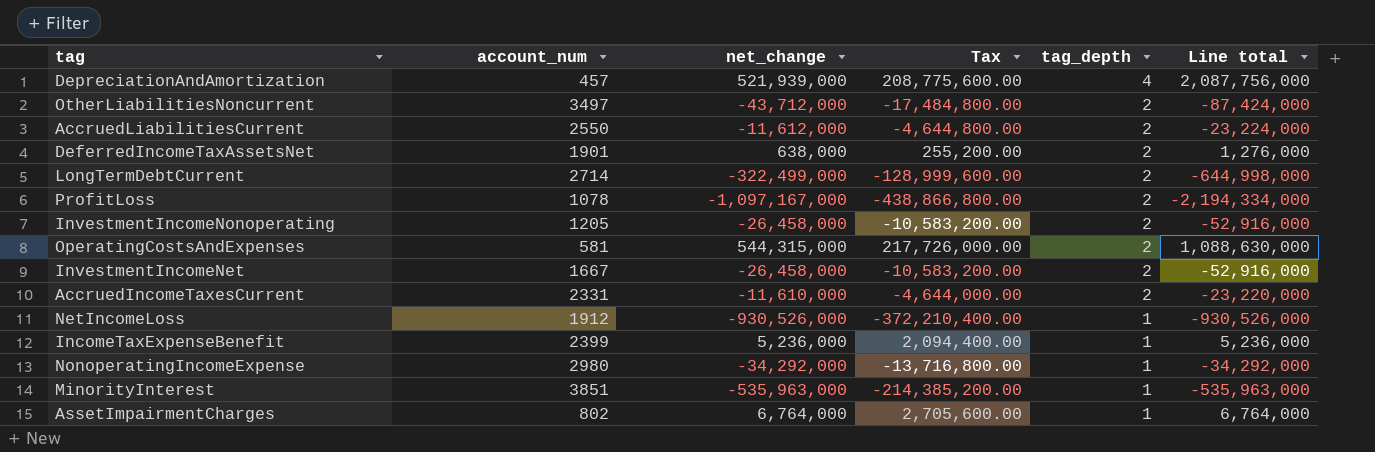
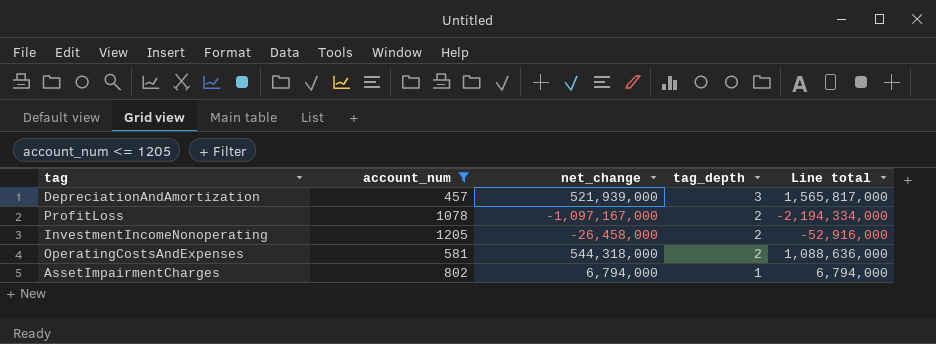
filter: none -> account_num <= 1205
column Tax | formula: [net_change] * 0.4 -> none
DepreciationAndAmortization | tag_depth: 4 -> 3
DepreciationAndAmortization | Line total: 2,087,756,000 -> 1,565,817,000
OperatingCostsAndExpenses | net_change: 544,315,000 -> 544,318,000
OperatingCostsAndExpenses | Line total: 1,088,630,000 -> 1,088,636,000
AssetImpairmentCharges | net_change: 6,764,000 -> 6,794,000
AssetImpairmentCharges | Line total: 6,764,000 -> 6,794,000

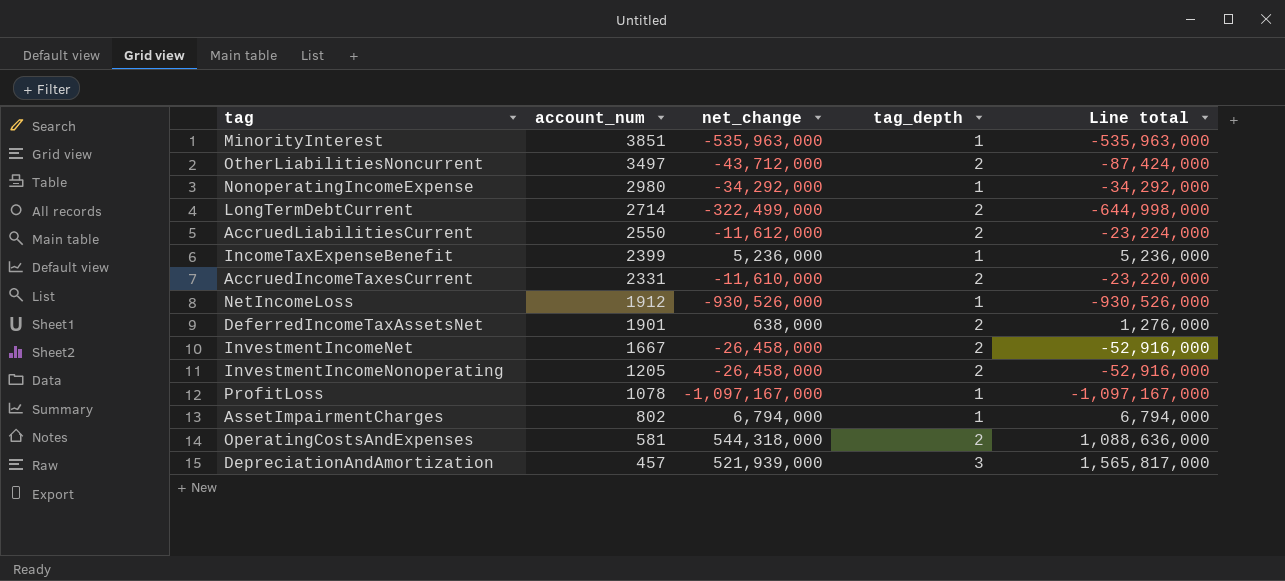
filter: account_num <= 1205 -> none
row order: tag_depth descending -> account_num descending
ProfitLoss | tag_depth: 2 -> 1
ProfitLoss | Line total: -2,194,334,000 -> -1,097,167,000

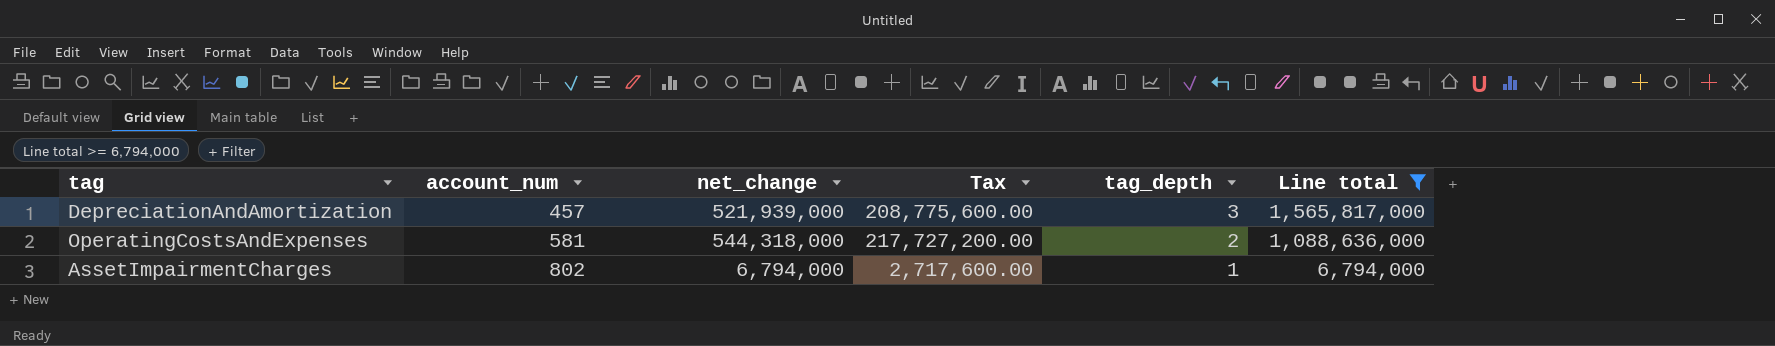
filter: none -> Line total >= 6,794,000
row order: account_num descending -> account_num ascending
column Tax | formula: none -> [net_change] * 0.4

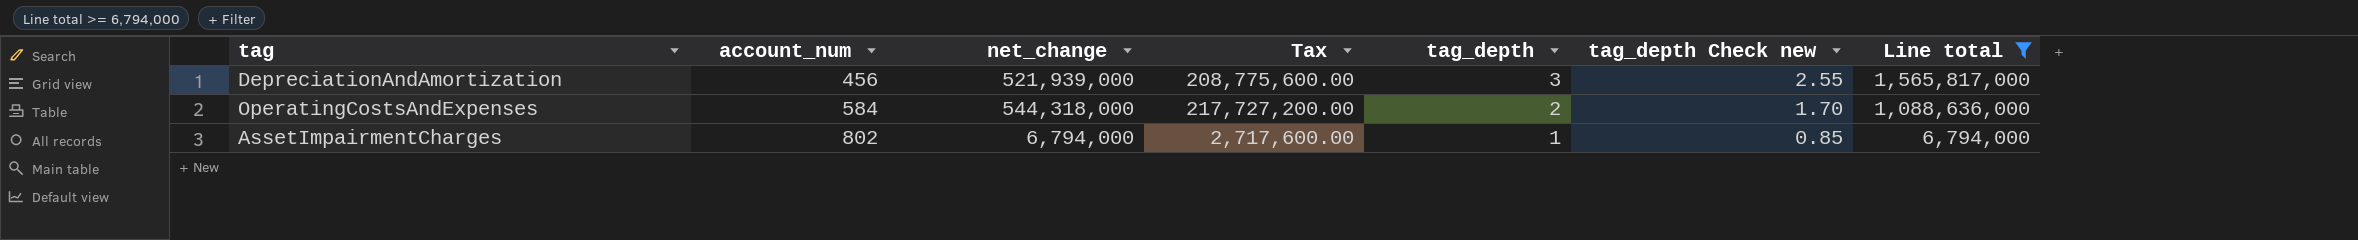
column tag_depth Check new | formula: none -> [tag_depth] * 0.85
DepreciationAndAmortization | account_num: 457 -> 456
OperatingCostsAndExpenses | account_num: 581 -> 584

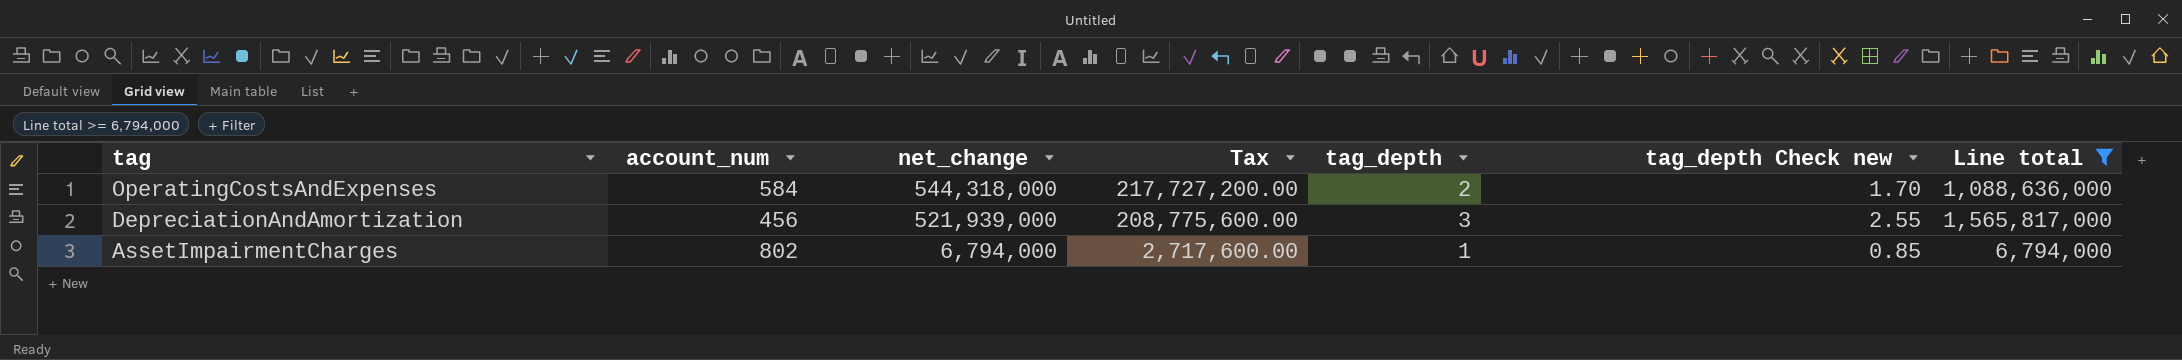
row order: account_num ascending -> tag descending

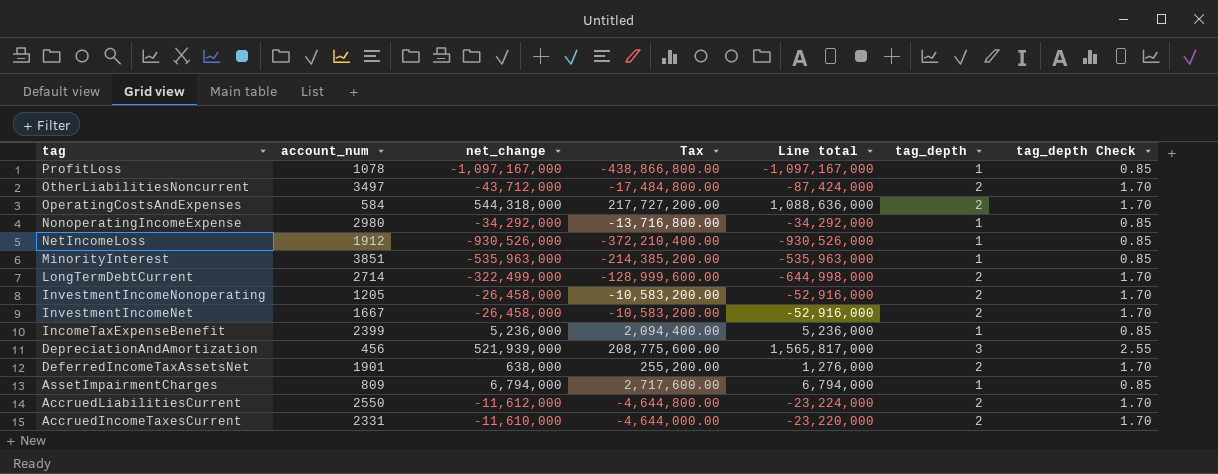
filter: Line total >= 6,794,000 -> none
column Line total | position: 7 -> 5
column name: tag_depth Check new -> tag_depth Check
AssetImpairmentCharges | account_num: 802 -> 809

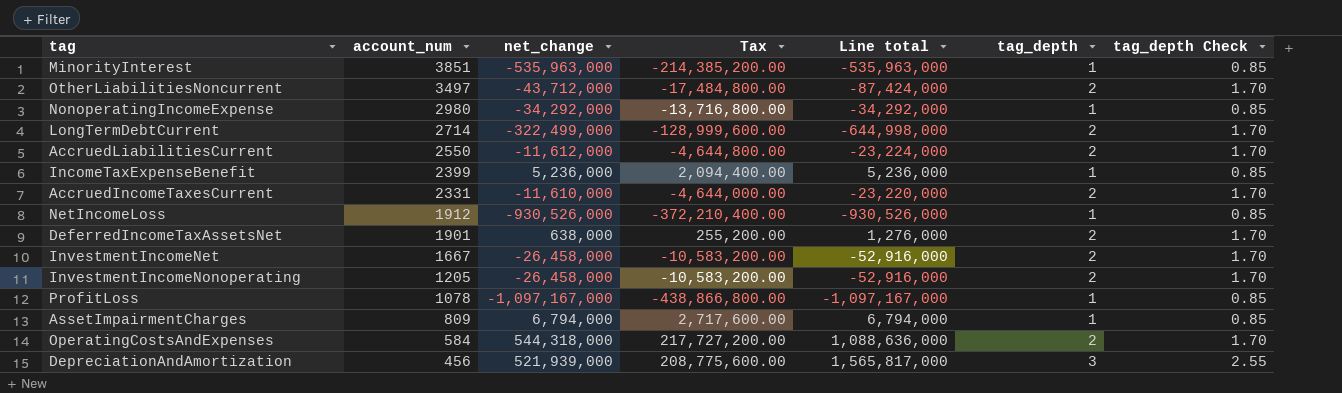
row order: tag descending -> account_num descending

